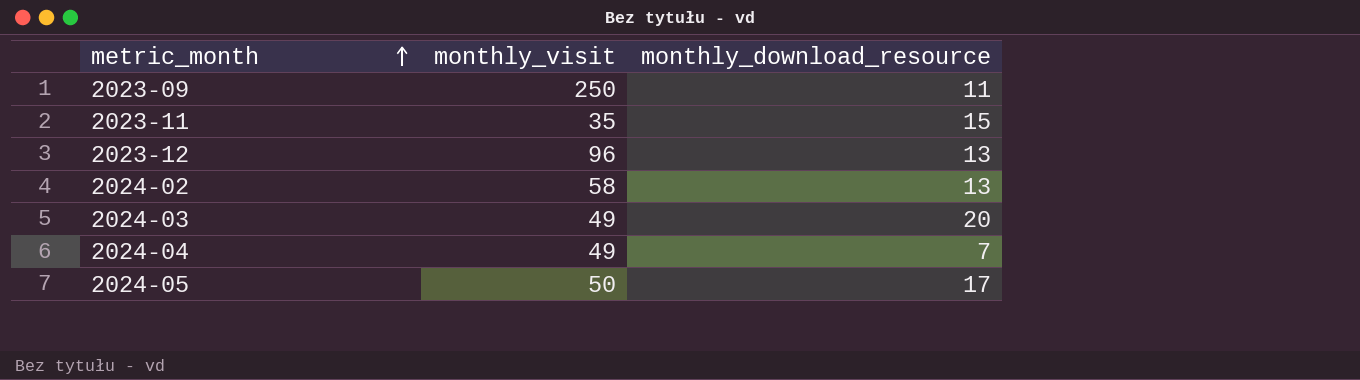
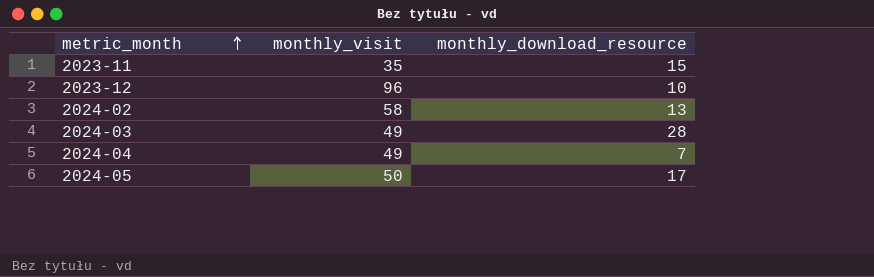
row 2023-09: 250 | 11 -> none
2023-12 | monthly_download_resource: 13 -> 10
2024-03 | monthly_download_resource: 20 -> 28

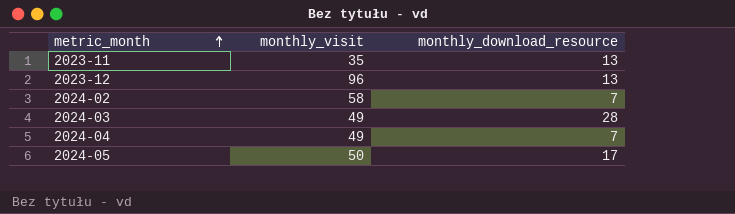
2023-11 | monthly_download_resource: 15 -> 13
2023-12 | monthly_download_resource: 10 -> 13
2024-02 | monthly_download_resource: 13 -> 7

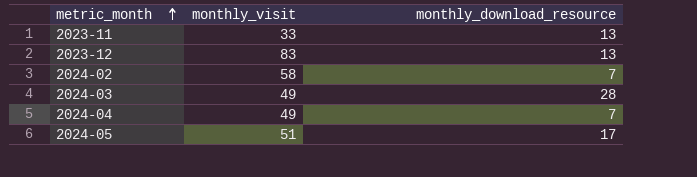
2023-11 | monthly_visit: 35 -> 33
2023-12 | monthly_visit: 96 -> 83
2024-05 | monthly_visit: 50 -> 51

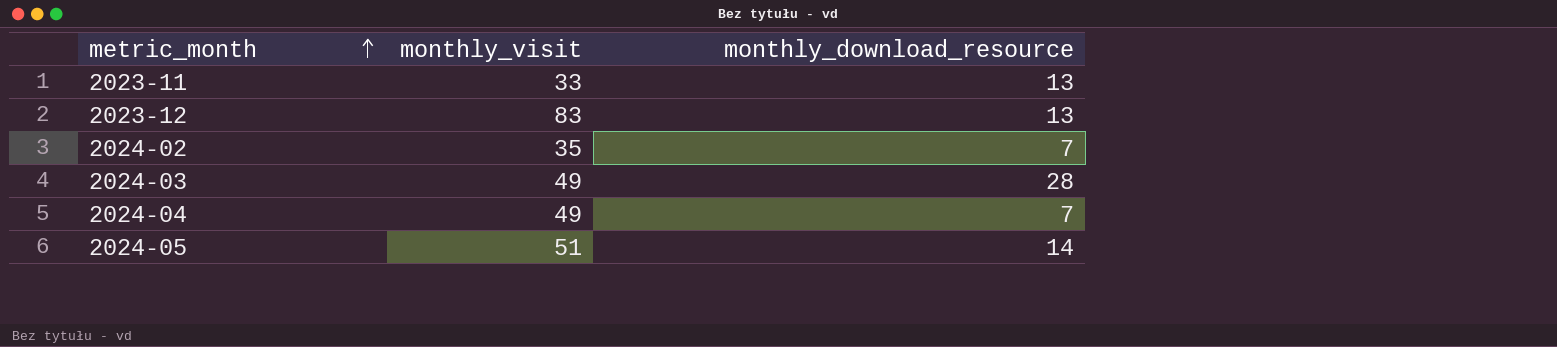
2024-02 | monthly_visit: 58 -> 35
2024-05 | monthly_download_resource: 17 -> 14

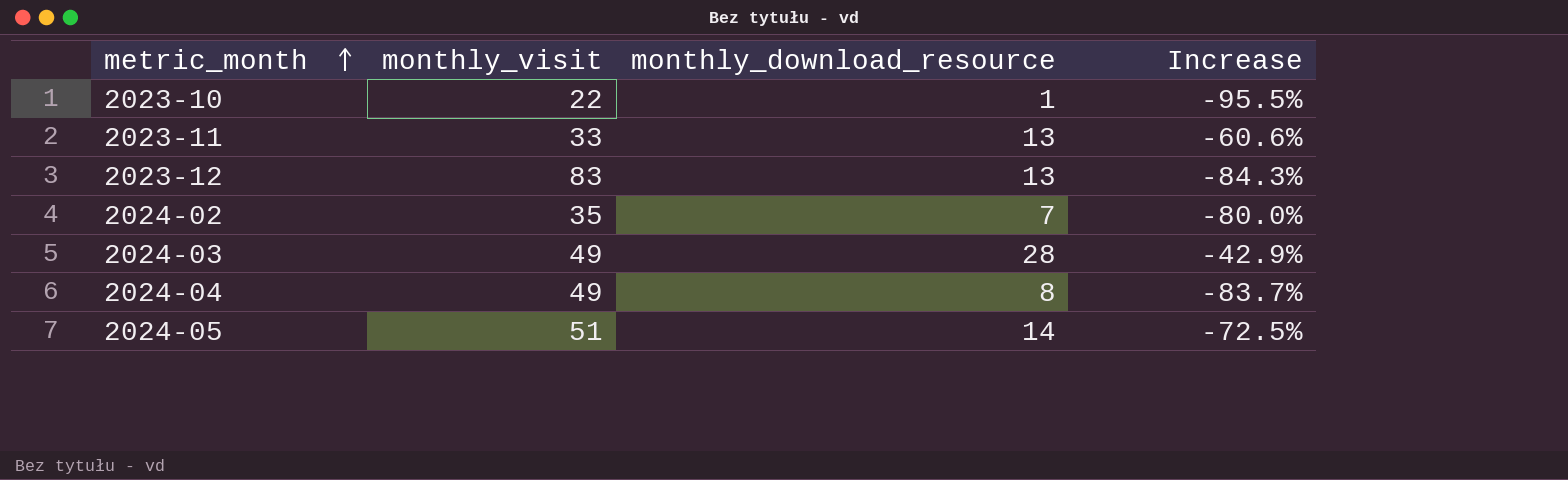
column Increase | formula: none -> ([monthly_download_resource] - [monthly_visit]) / [monthly_visit]
row 2023-10: none -> 22 | 1 | -95.5%
2024-04 | monthly_download_resource: 7 -> 8

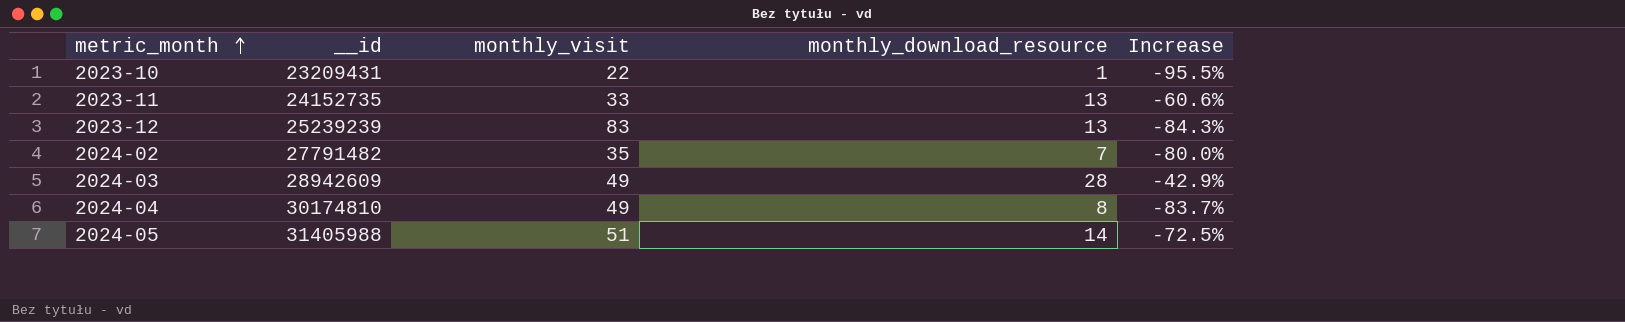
column __id | position: none -> 2

